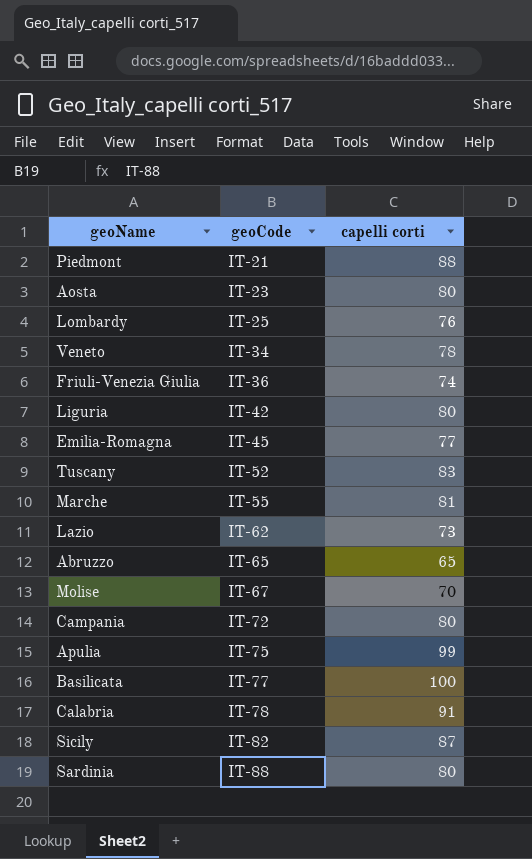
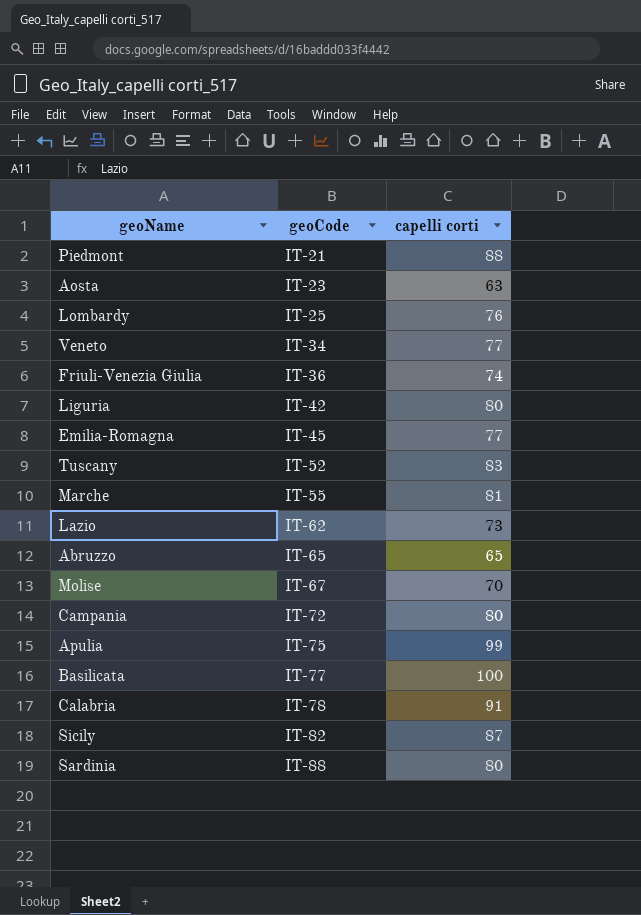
Aosta | capelli corti: 80 -> 63
Veneto | capelli corti: 78 -> 77

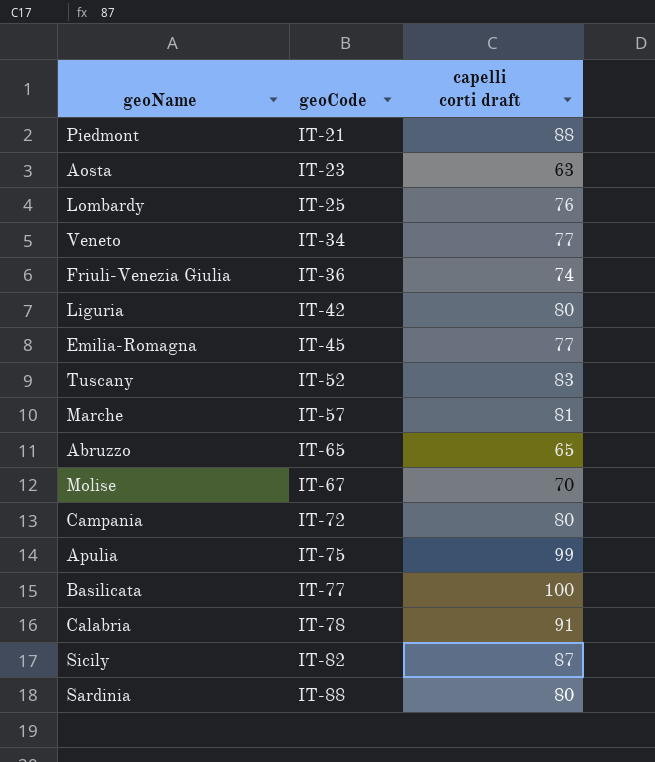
column name: capelli corti -> capelli corti draft
row Lazio: IT-62 | 73 -> none
Marche | geoCode: IT-55 -> IT-57

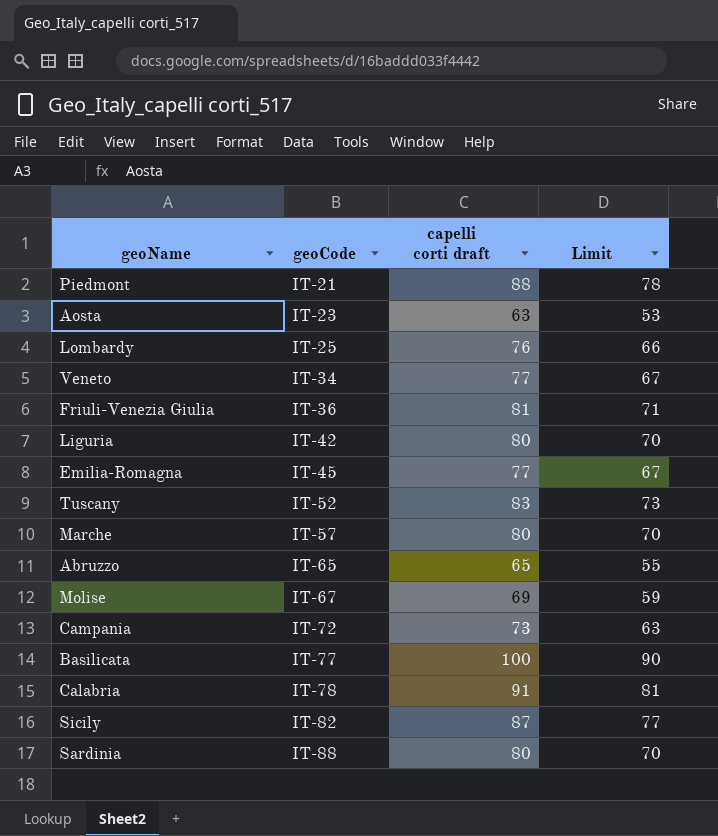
column Limit | formula: none -> [capelli corti draft] - 10
row Apulia: IT-75 | 99 -> none
Friuli-Venezia Giulia | capelli corti draft: 74 -> 81
Marche | capelli corti draft: 81 -> 80
Molise | capelli corti draft: 70 -> 69
Campania | capelli corti draft: 80 -> 73

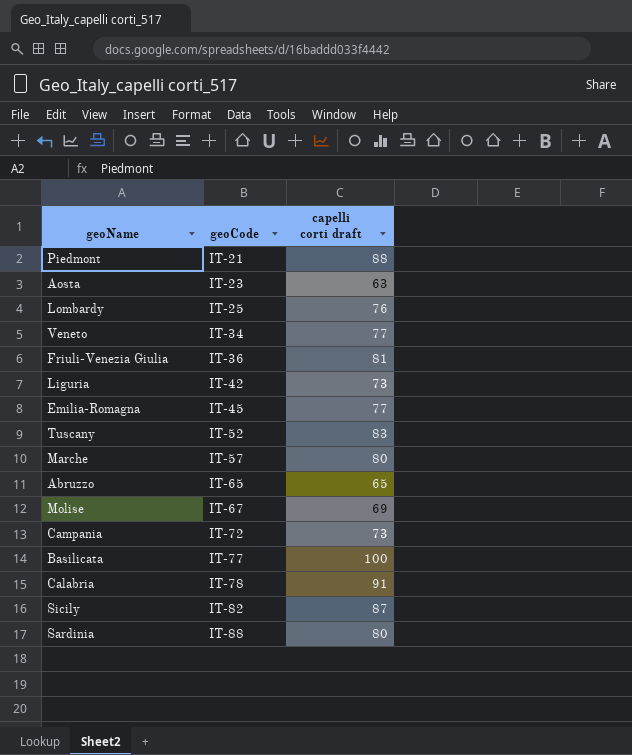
column Limit | formula: [capelli corti draft] - 10 -> none
Liguria | capelli corti draft: 80 -> 73

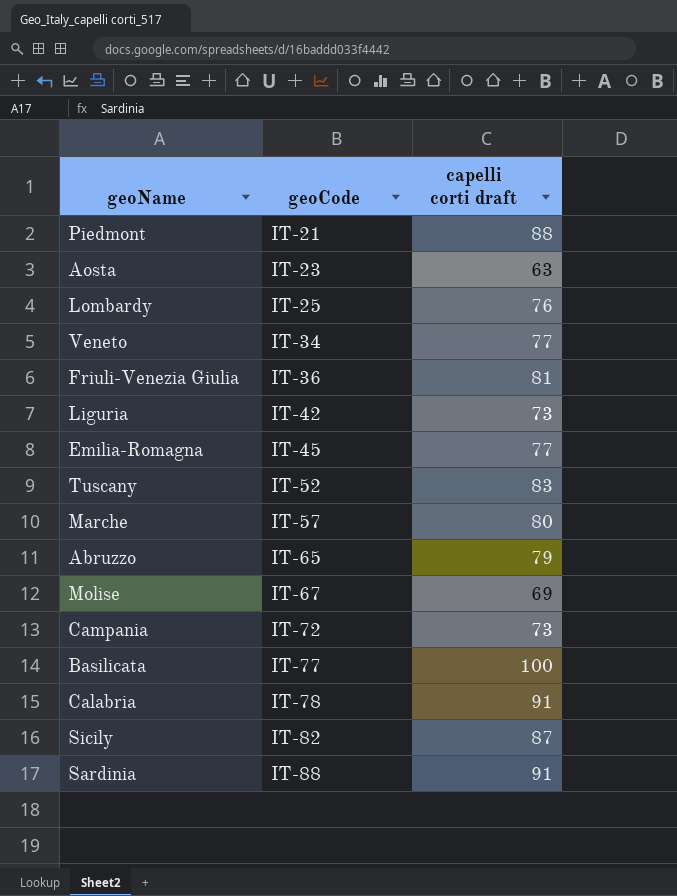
Abruzzo | capelli corti draft: 65 -> 79
Sardinia | capelli corti draft: 80 -> 91

